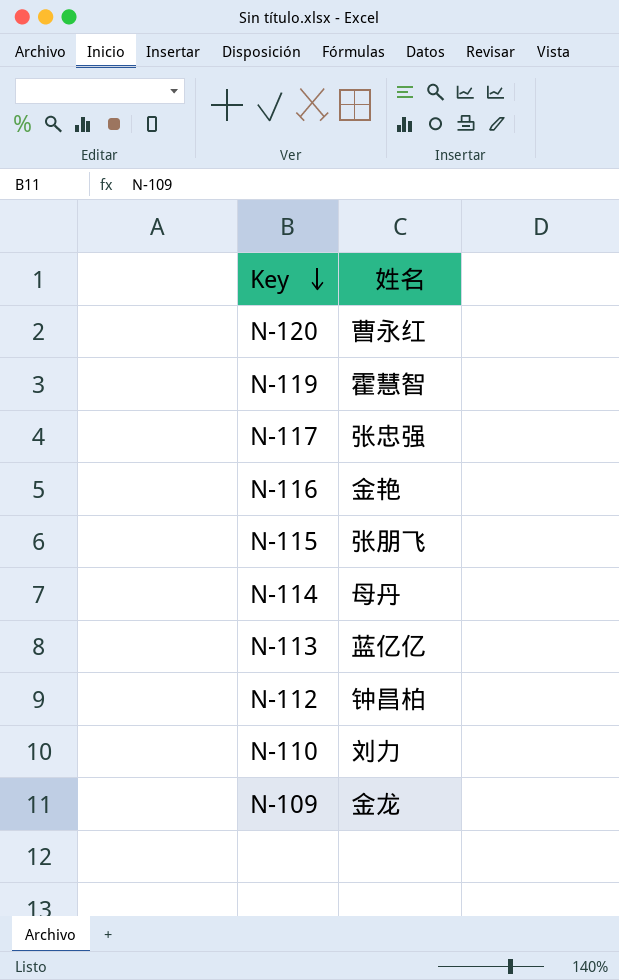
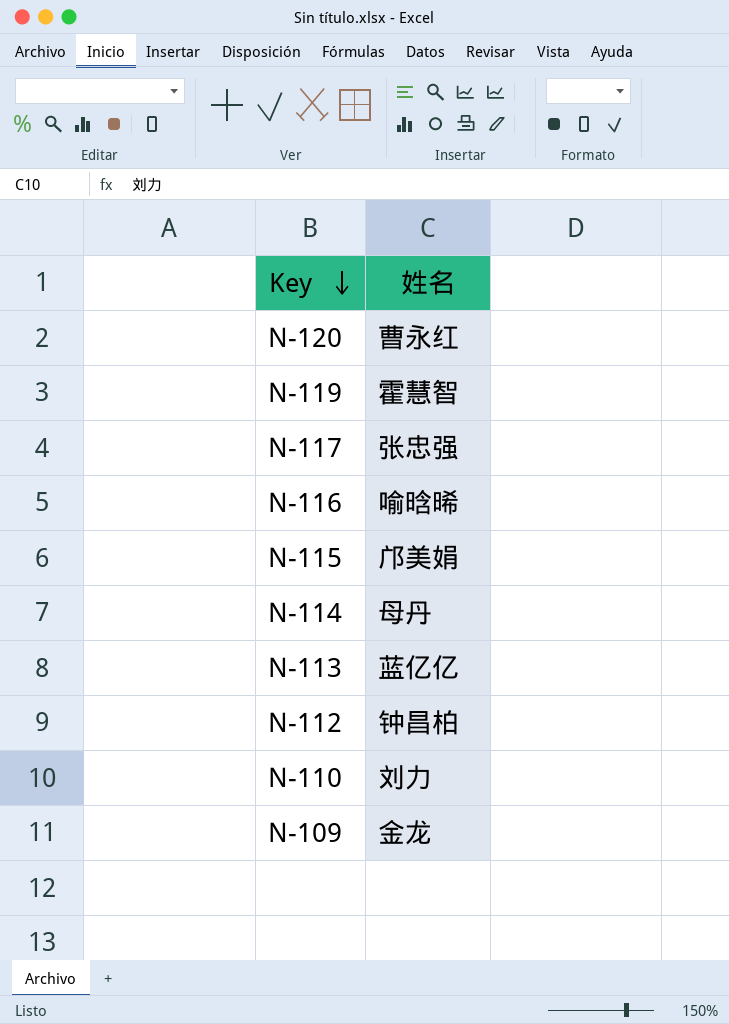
N-116 | 姓名: 金艳 -> 喻晗晞
N-115 | 姓名: 张朋飞 -> 邝美娟

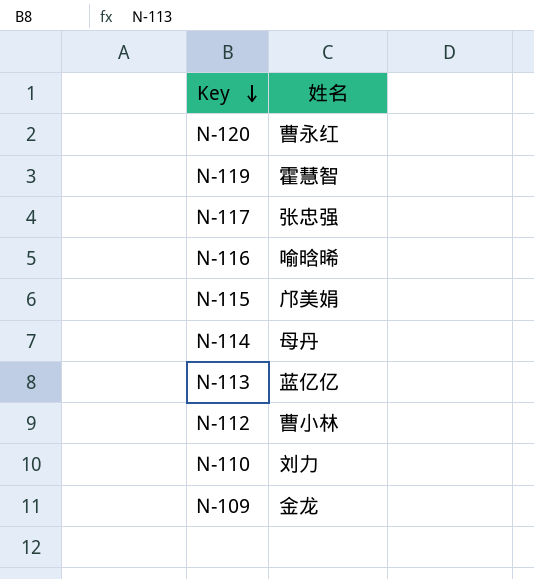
N-112 | 姓名: 钟昌柏 -> 曹小林

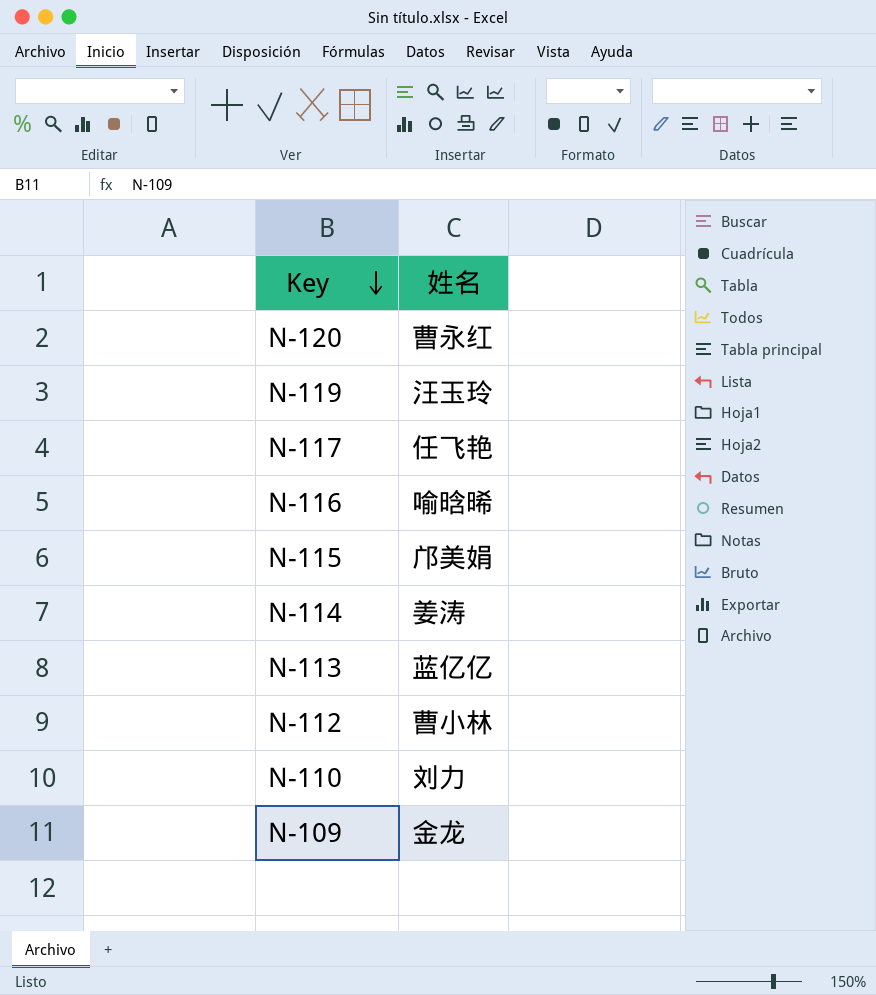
N-119 | 姓名: 霍慧智 -> 汪玉玲
N-117 | 姓名: 张忠强 -> 任飞艳
N-114 | 姓名: 母丹 -> 姜涛

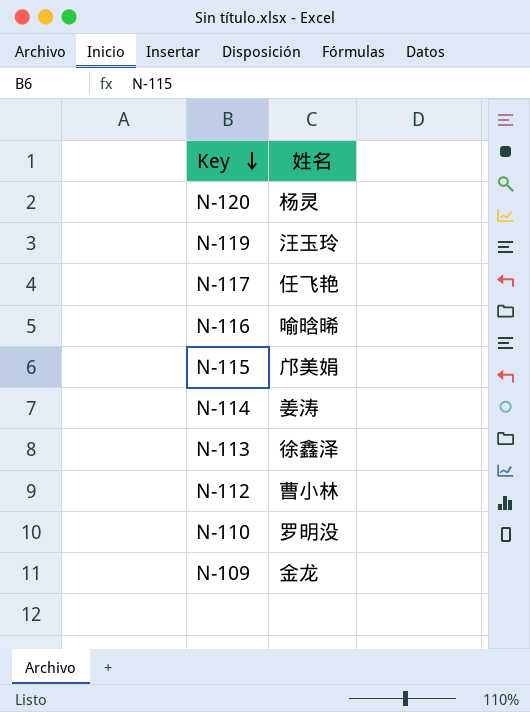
N-120 | 姓名: 曹永红 -> 杨灵
N-113 | 姓名: 蓝亿亿 -> 徐鑫泽
N-110 | 姓名: 刘力 -> 罗明没

